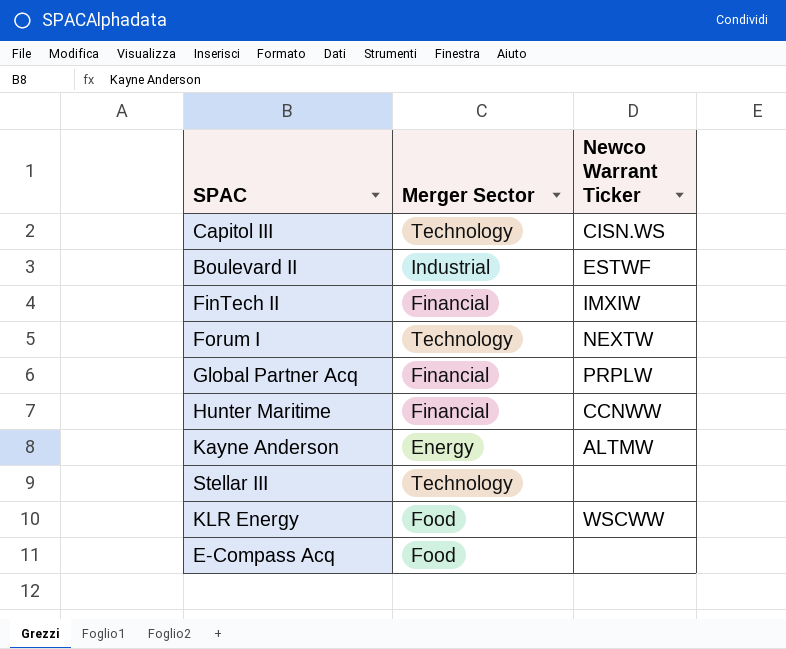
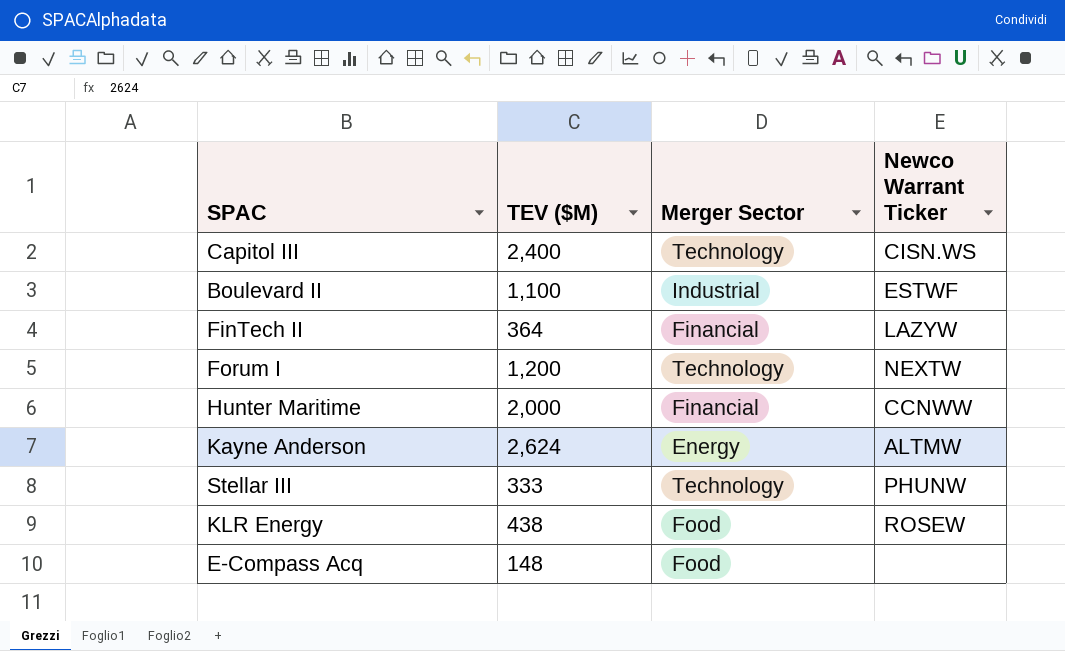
column TEV ($M) | position: none -> 2
row Global Partner Acq: Financial | PRPLW -> none
FinTech II | Newco Warrant Ticker: IMXIW -> LAZYW
Stellar III | Newco Warrant Ticker: none -> PHUNW
KLR Energy | Newco Warrant Ticker: WSCWW -> ROSEW

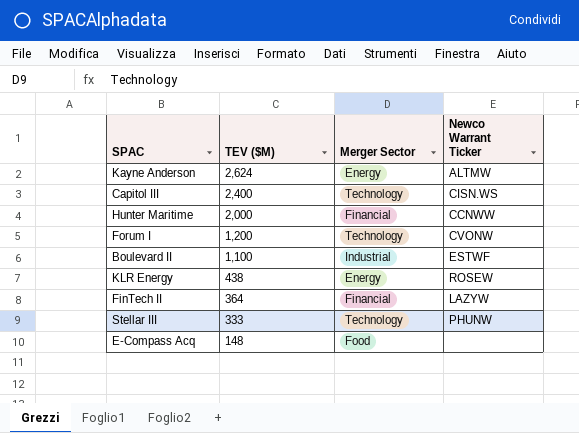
row order: none -> TEV ($M) descending
Forum I | Newco Warrant Ticker: NEXTW -> CVONW
KLR Energy | Merger Sector: Food -> Energy

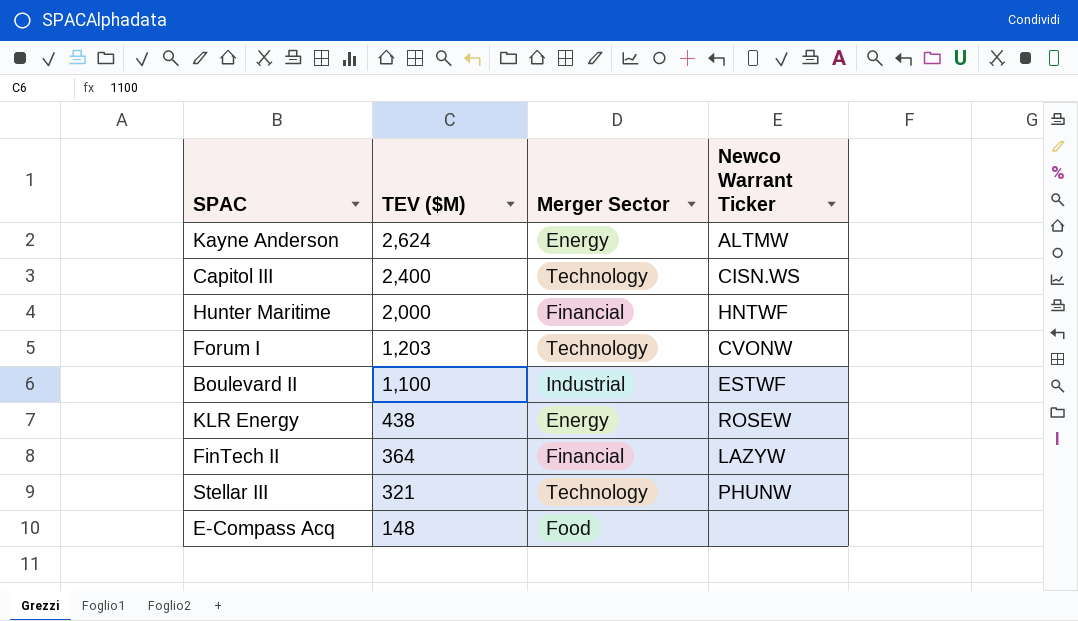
Hunter Maritime | Newco Warrant Ticker: CCNWW -> HNTWF
Forum I | TEV ($M): 1,200 -> 1,203
Stellar III | TEV ($M): 333 -> 321

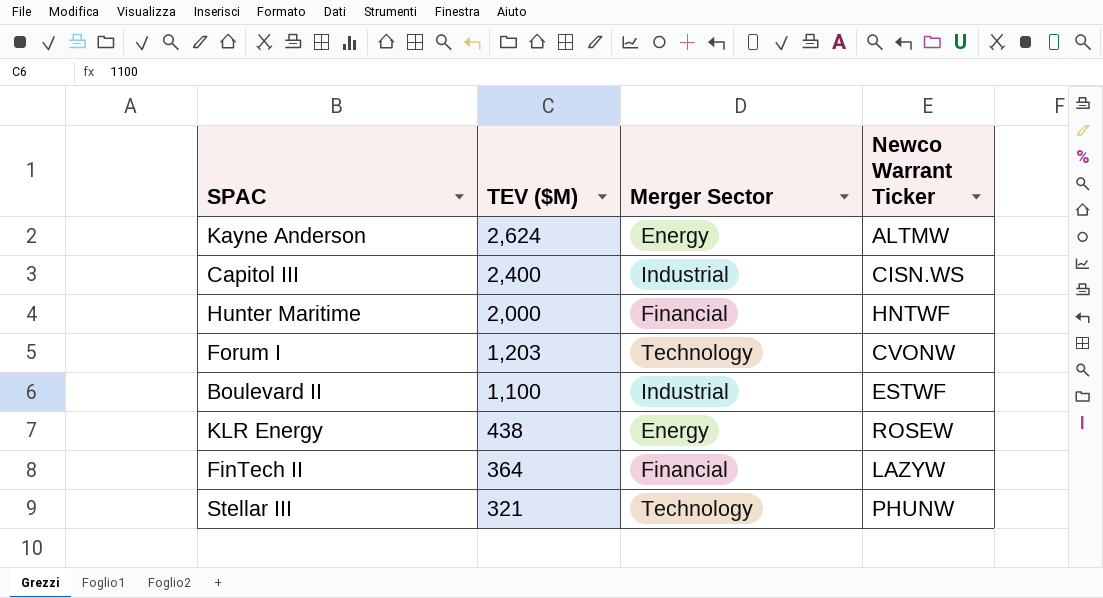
row E-Compass Acq: 148 | Food | none -> none
Capitol III | Merger Sector: Technology -> Industrial

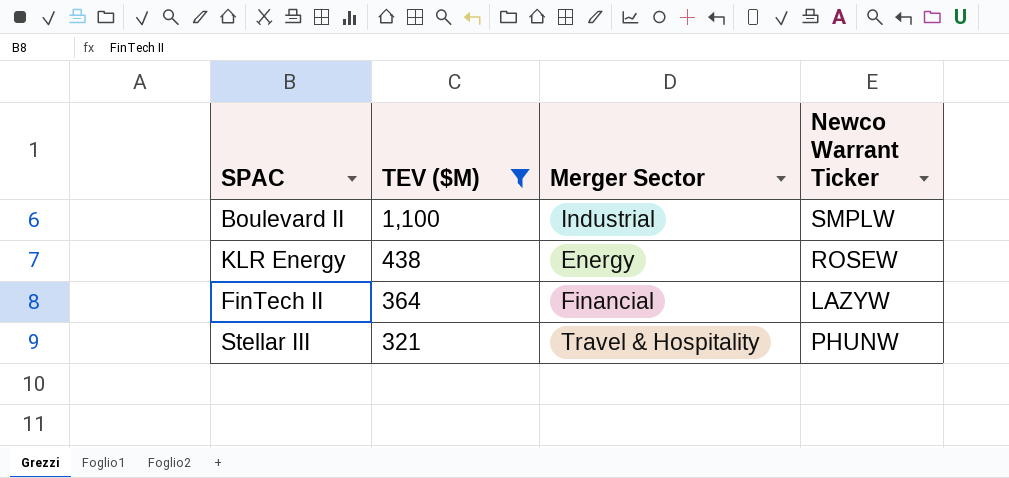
filter: none -> TEV ($M) <= 1,100
Boulevard II | Newco Warrant Ticker: ESTWF -> SMPLW
Stellar III | Merger Sector: Technology -> Travel & Hospitality

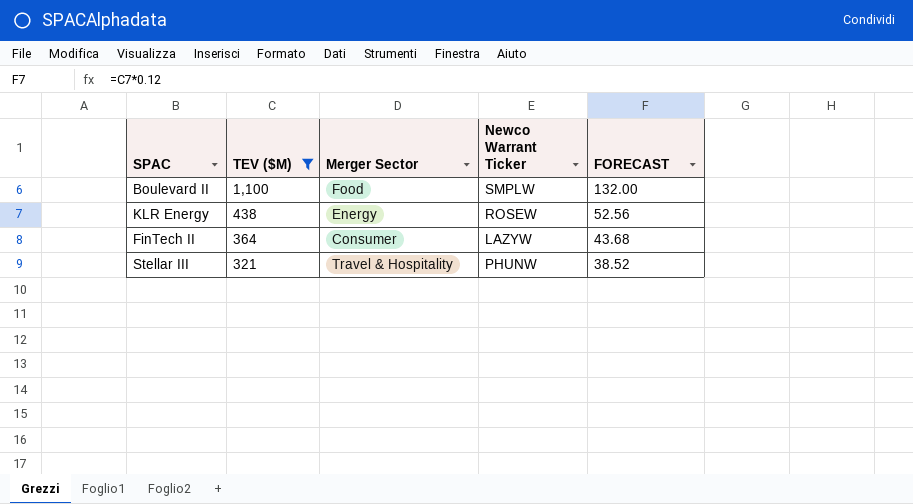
column FORECAST | formula: none -> [TEV ($M)] * 0.12
Boulevard II | Merger Sector: Industrial -> Food
FinTech II | Merger Sector: Financial -> Consumer

